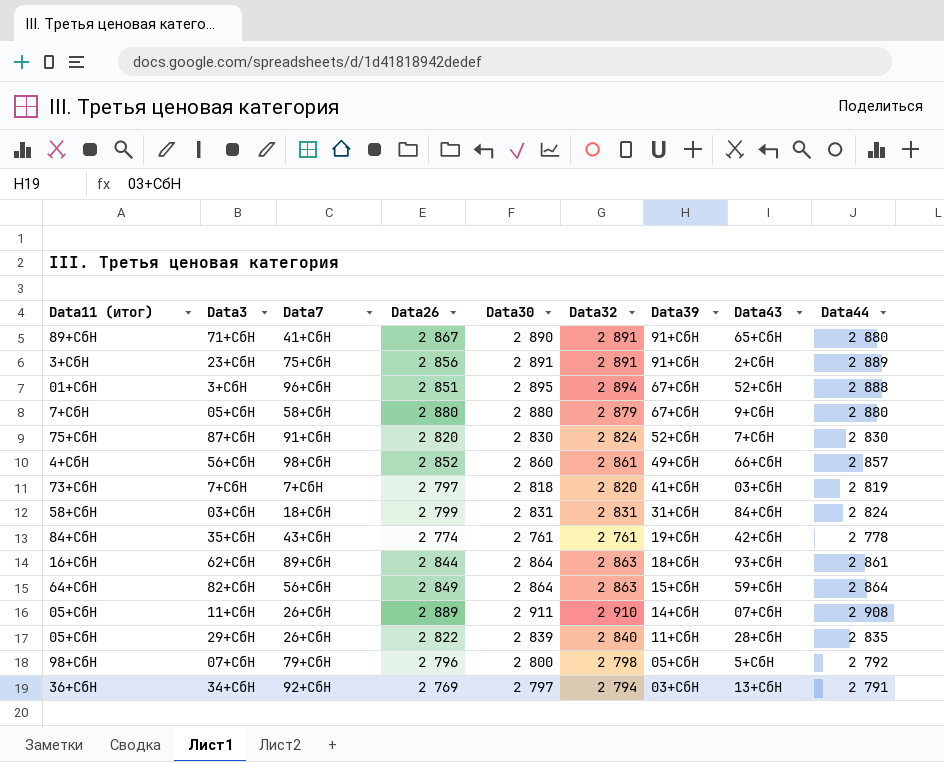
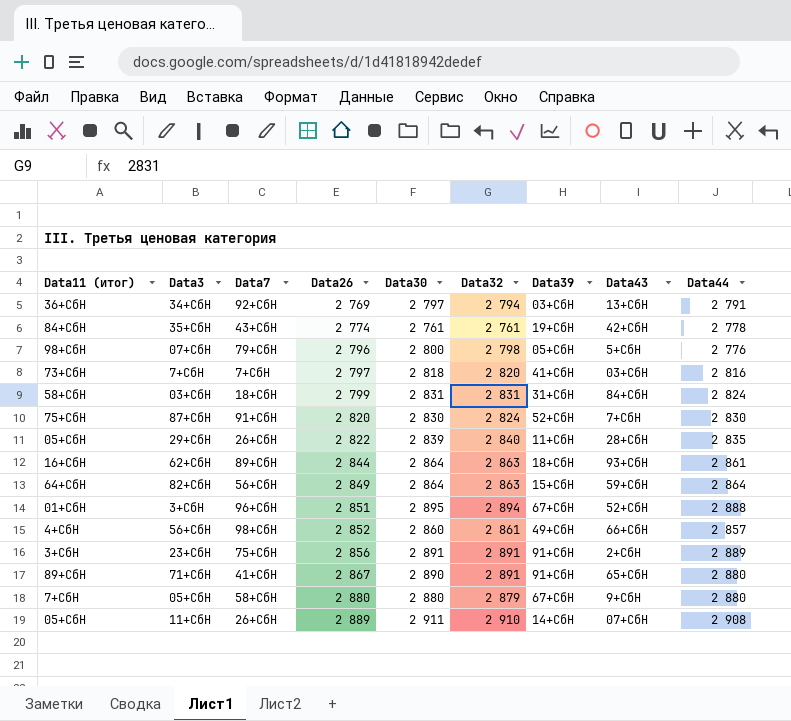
row order: Data39 descending -> Data26 ascending
07+СбН | Data44: 2 792 -> 2 776
7+СбН | Data44: 2 819 -> 2 816

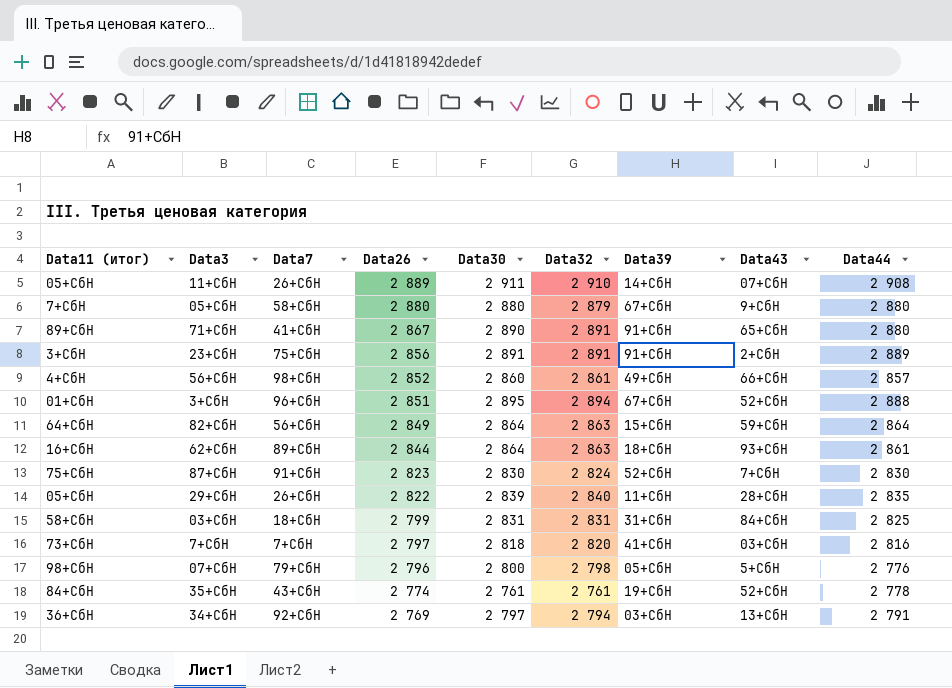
row order: Data26 ascending -> Data26 descending
87+СбН | Data26: 2 820 -> 2 823
03+СбН | Data44: 2 824 -> 2 825
35+СбН | Data43: 42+СбН -> 52+СбН

